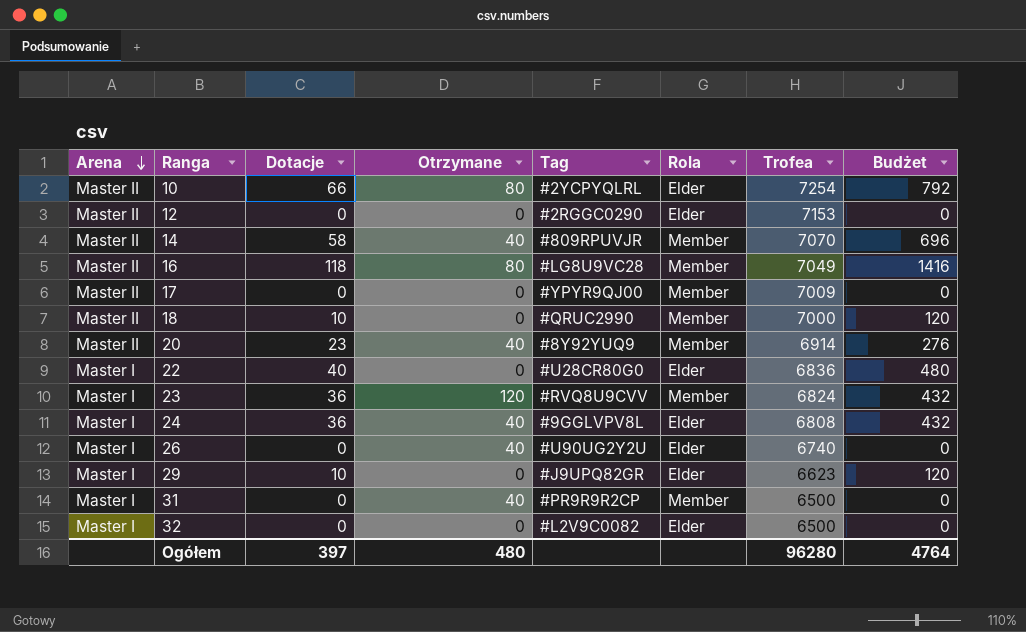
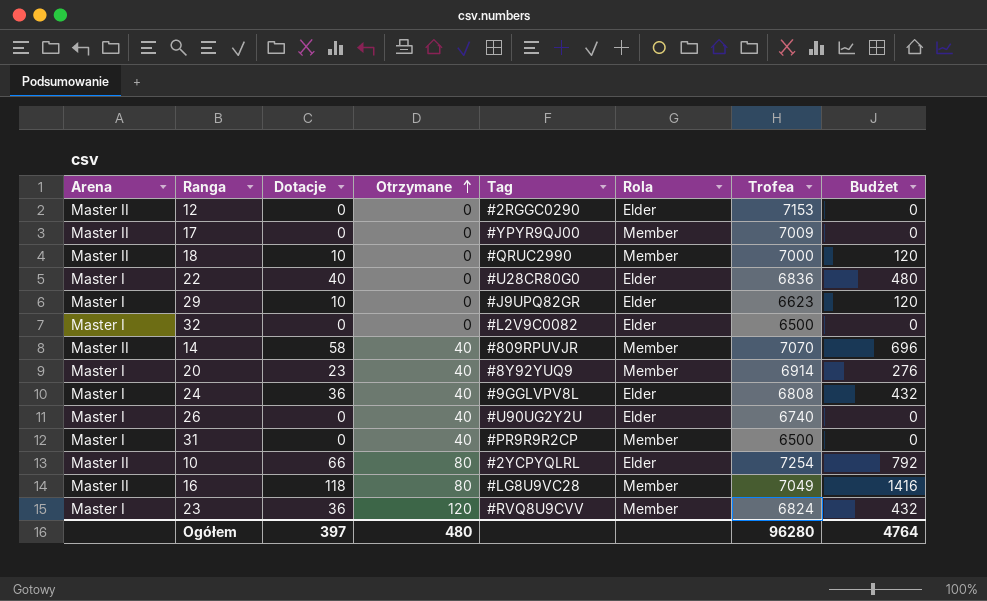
row order: Arena descending -> Otrzymane ascending
20 | Arena: Master II -> Master I

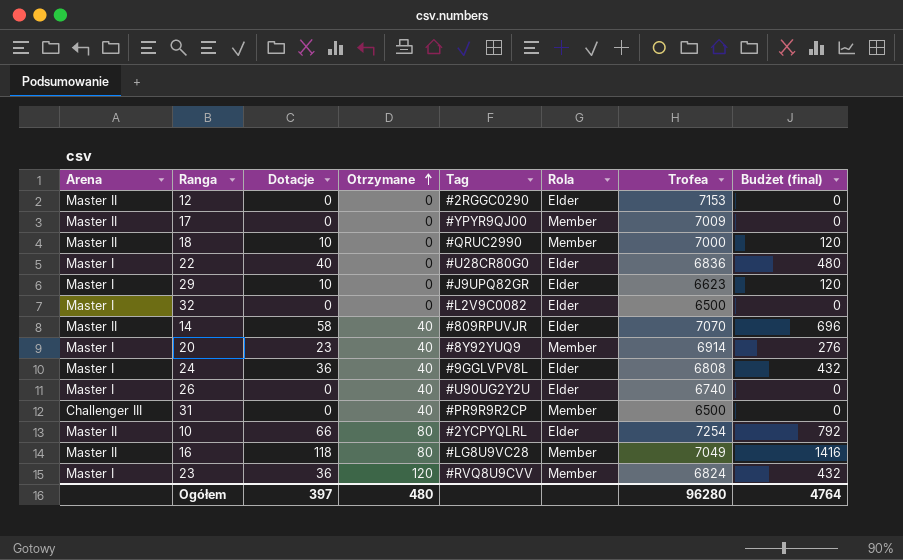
column name: Budżet -> Budżet (final)
14 | Rola: Member -> Elder
31 | Arena: Master I -> Challenger III

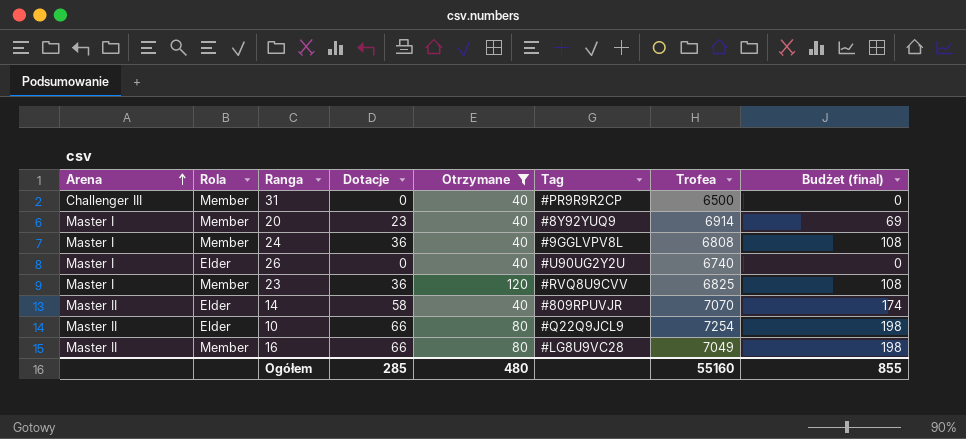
filter: none -> Otrzymane != 0
row order: Otrzymane ascending -> Arena ascending
column Rola | position: 6 -> 2
column Budżet (final) | formula: [Dotacje] * 12 -> [Dotacje] * 3
24 | Rola: Elder -> Member
23 | Trofea: 6824 -> 6825
10 | Tag: #2YCPYQLRL -> #Q22Q9JCL9
16 | Dotacje: 118 -> 66
Ogółem | Dotacje: 397 -> 285
Ogółem | Trofea: 96280 -> 55160
Ogółem | Budżet (final): 4764 -> 855

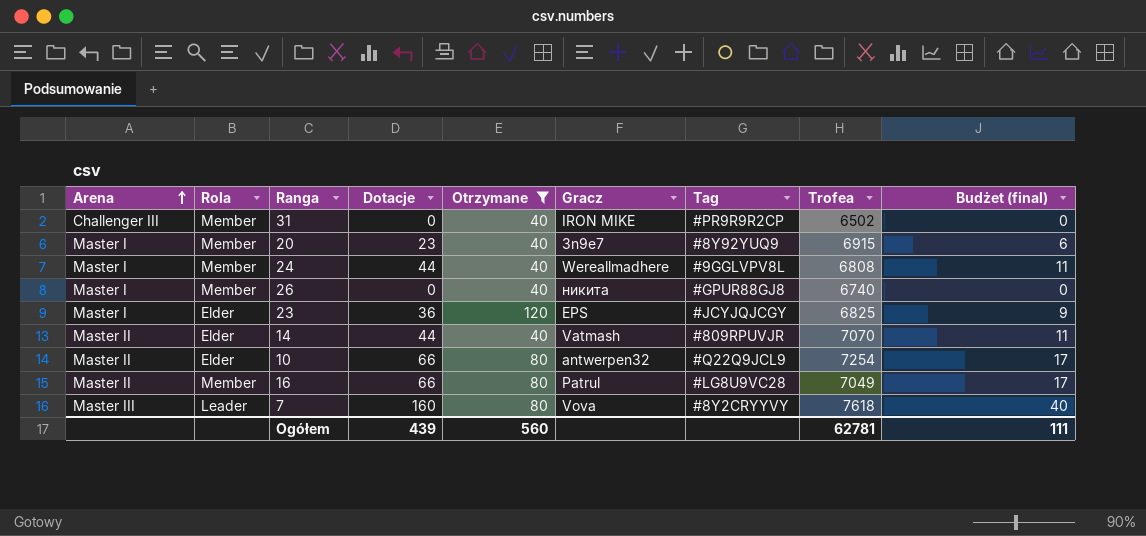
column Gracz | position: none -> 6
column Budżet (final) | formula: [Dotacje] * 3 -> [Dotacje] * 0,25
31 | Trofea: 6500 -> 6502
20 | Trofea: 6914 -> 6915
24 | Dotacje: 36 -> 44
26 | Rola: Elder -> Member
26 | Tag: #U90UG2Y2U -> #GPUR88GJ8
23 | Rola: Member -> Elder
23 | Tag: #RVQ8U9CVV -> #JCYJQJCGY
14 | Dotacje: 58 -> 44
row 7: none -> Master III | Leader | 160 | 80 | Vova | #8Y2CRYYVY | 7618 | 40
Ogółem | Dotacje: 285 -> 439
Ogółem | Otrzymane: 480 -> 560
Ogółem | Trofea: 55160 -> 62781
Ogółem | Budżet (final): 855 -> 111

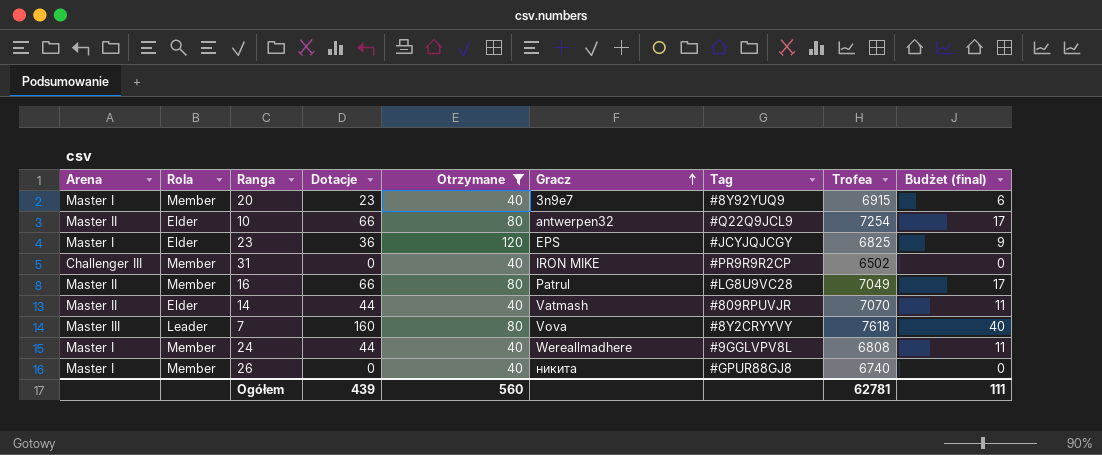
row order: Arena ascending -> Gracz ascending

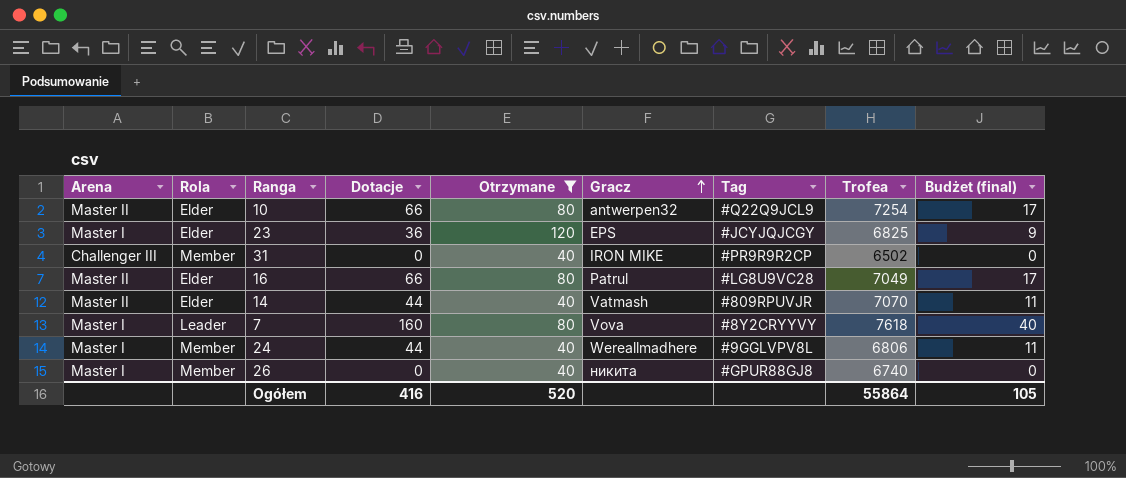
row 20: Master I | Member | 23 | 40 | 3n9e7 | #8Y92YUQ9 | 6915 | 6 -> none
16 | Rola: Member -> Elder
7 | Arena: Master III -> Master I
24 | Trofea: 6808 -> 6806
Ogółem | Dotacje: 439 -> 416
Ogółem | Otrzymane: 560 -> 520
Ogółem | Trofea: 62781 -> 55864
Ogółem | Budżet (final): 111 -> 105

